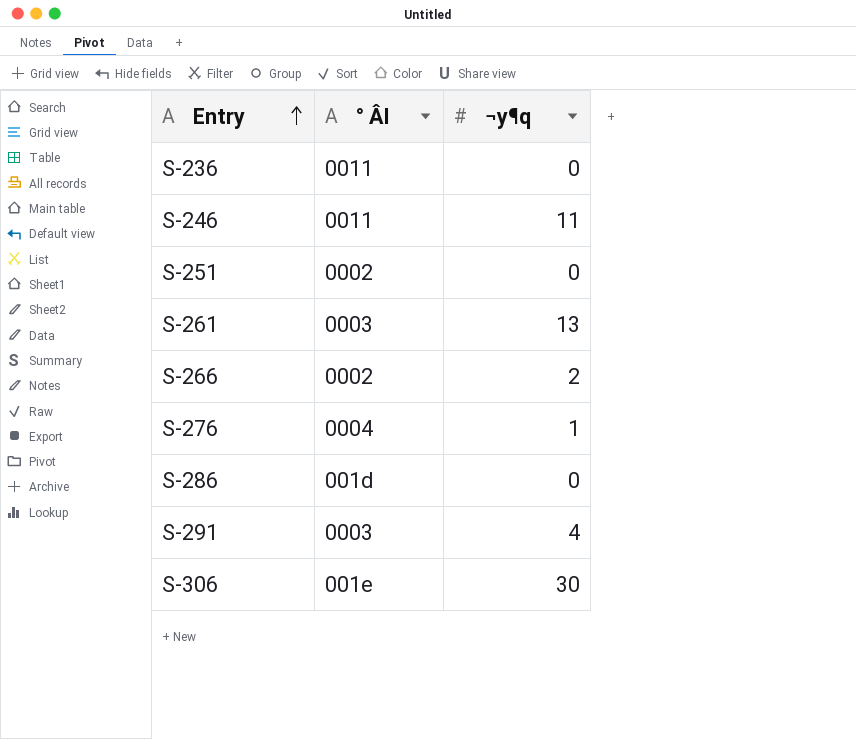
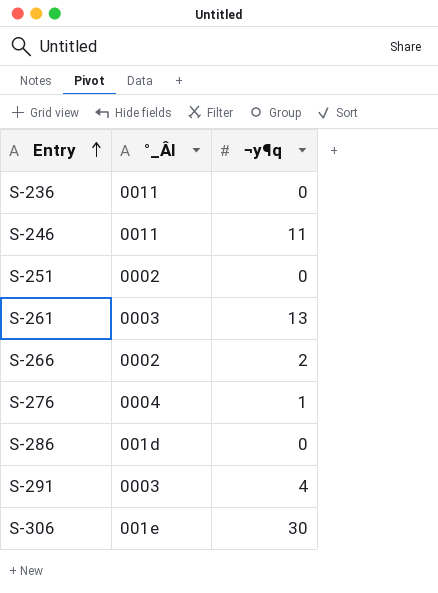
column name: ° ÂI -> °_ÂI

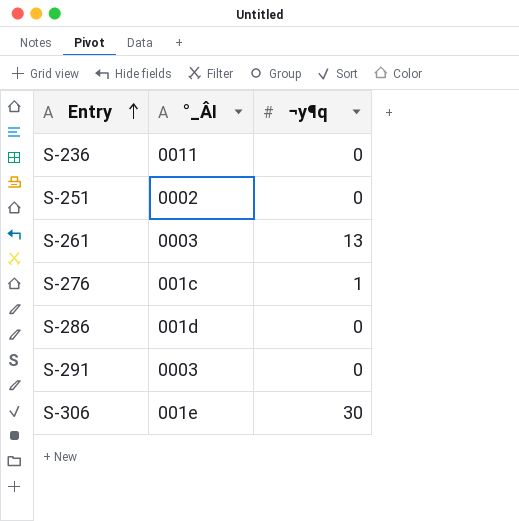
row S-246: 0011 | 11 -> none
row S-266: 0002 | 2 -> none
S-276 | °_ÂI: 0004 -> 001c
S-291 | ¬y¶q: 4 -> 0

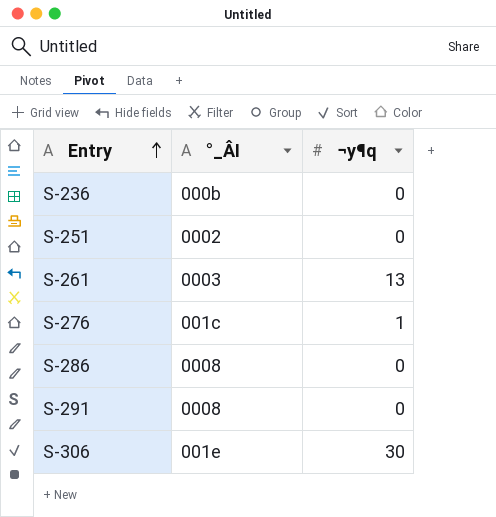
S-236 | °_ÂI: 0011 -> 000b
S-286 | °_ÂI: 001d -> 0008
S-291 | °_ÂI: 0003 -> 0008

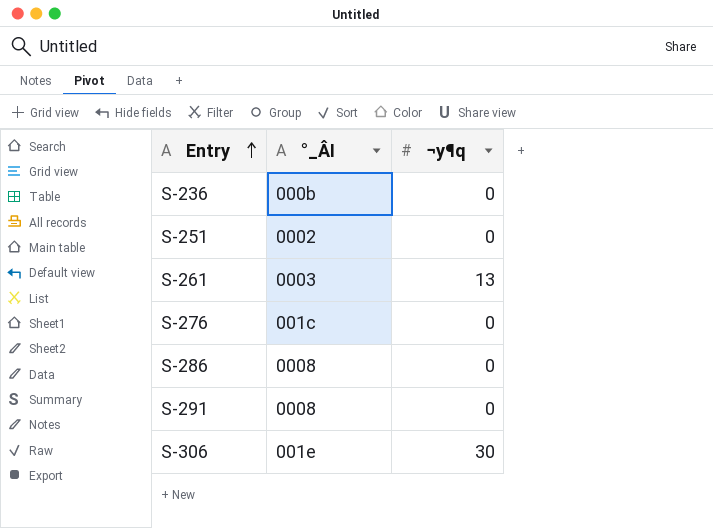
S-276 | ¬y¶q: 1 -> 0

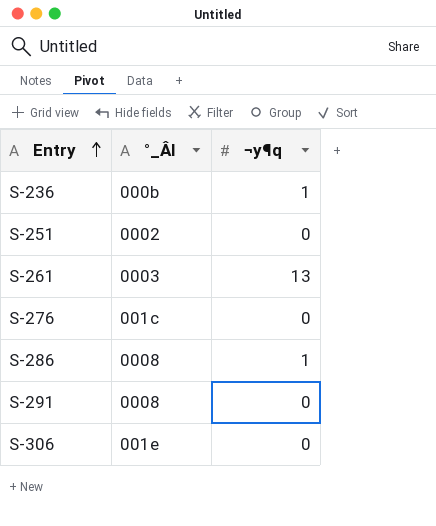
S-236 | ¬y¶q: 0 -> 1
S-286 | ¬y¶q: 0 -> 1
S-306 | ¬y¶q: 30 -> 0

